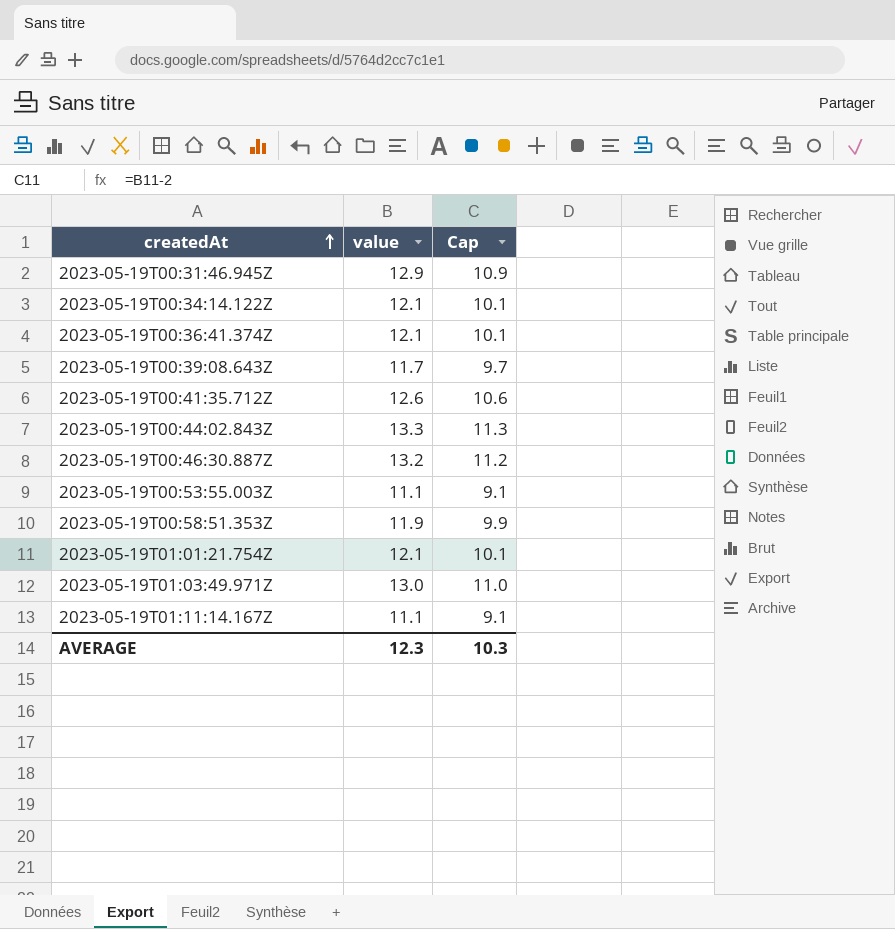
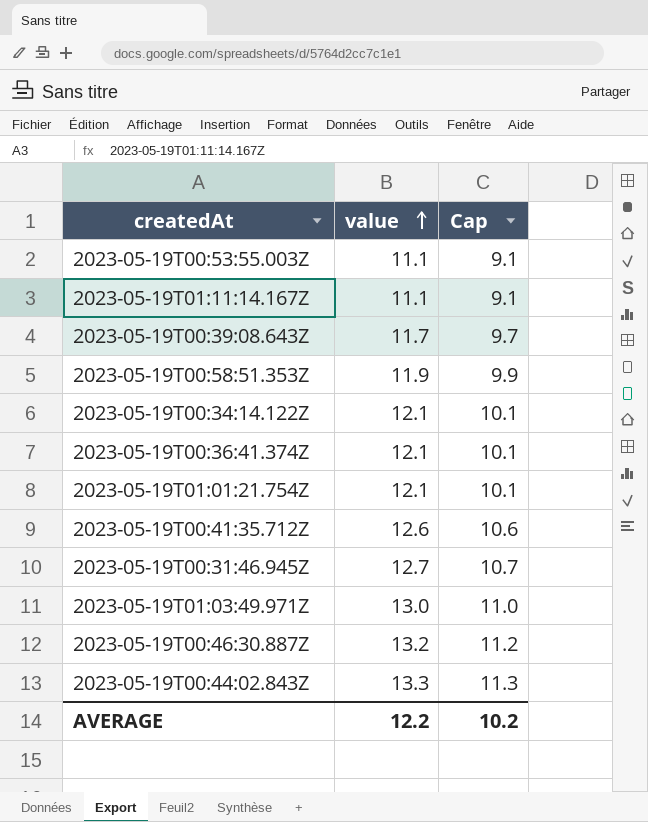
row order: createdAt ascending -> value ascending
2023-05-19T00:31:46.945Z | value: 12.9 -> 12.7
2023-05-19T00:31:46.945Z | Cap: 10.9 -> 10.7
AVERAGE | value: 12.3 -> 12.2
AVERAGE | Cap: 10.3 -> 10.2

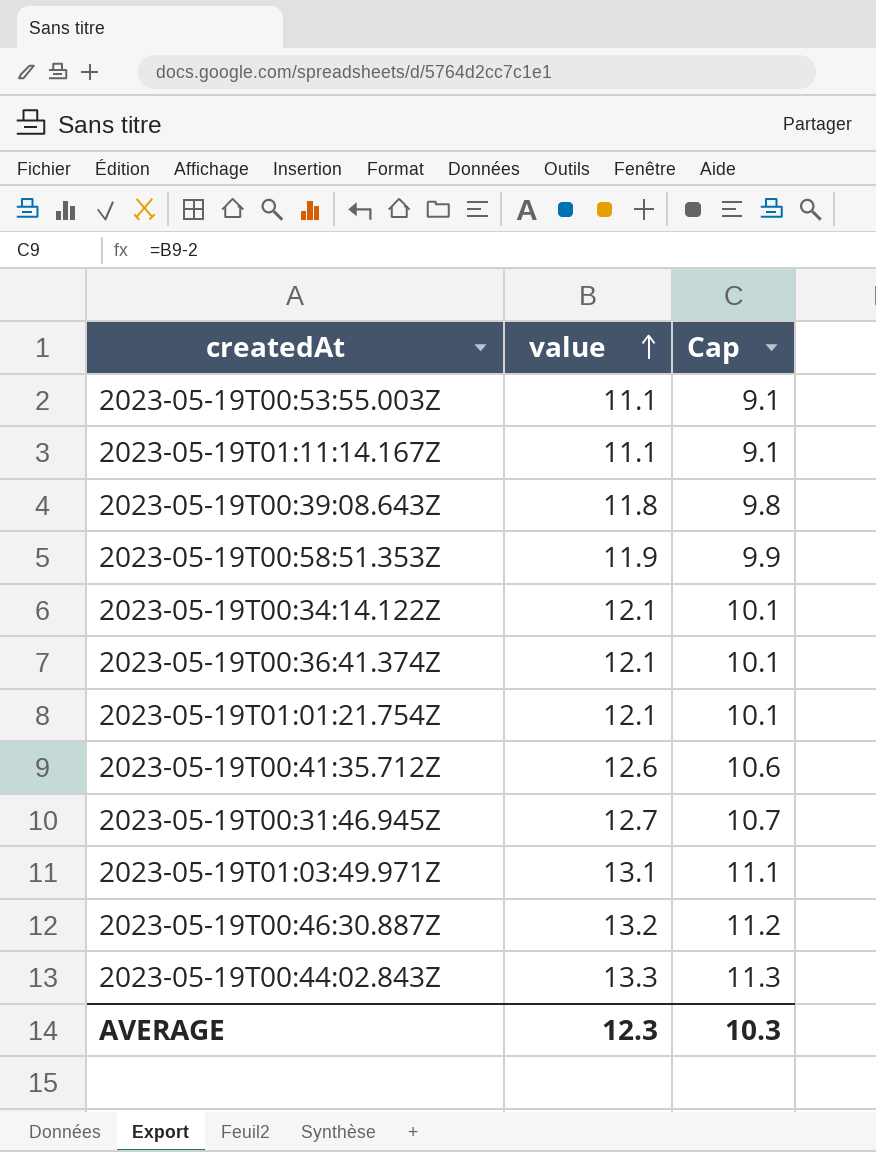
2023-05-19T00:39:08.643Z | value: 11.7 -> 11.8
2023-05-19T00:39:08.643Z | Cap: 9.7 -> 9.8
2023-05-19T01:03:49.971Z | value: 13.0 -> 13.1
2023-05-19T01:03:49.971Z | Cap: 11.0 -> 11.1
AVERAGE | value: 12.2 -> 12.3
AVERAGE | Cap: 10.2 -> 10.3

